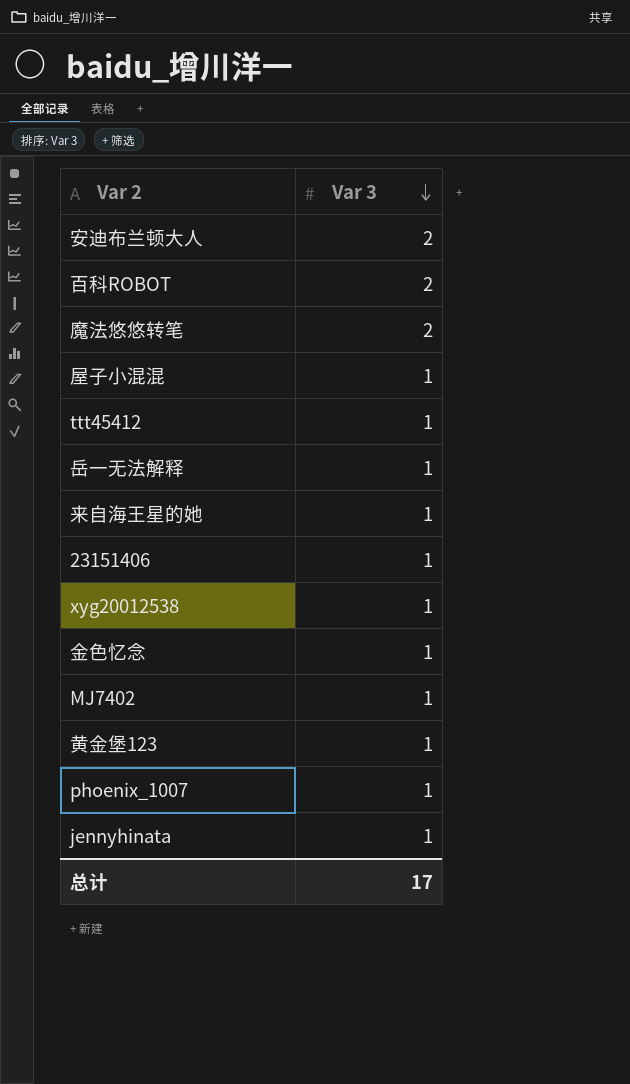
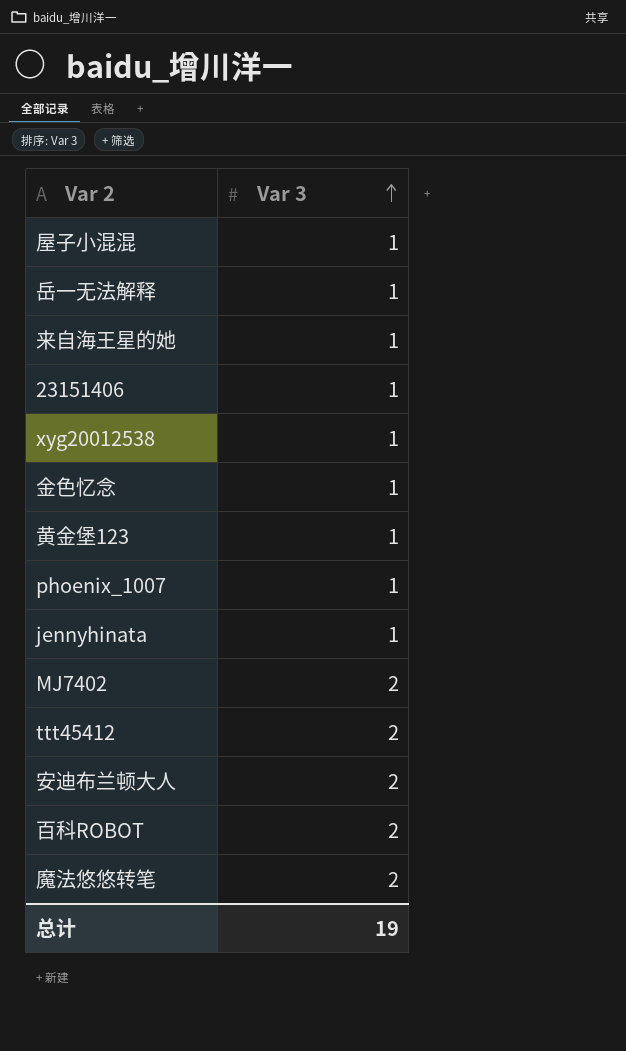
row order: Var 3 descending -> Var 3 ascending
MJ7402 | Var 3: 1 -> 2
ttt45412 | Var 3: 1 -> 2
总计 | Var 3: 17 -> 19

